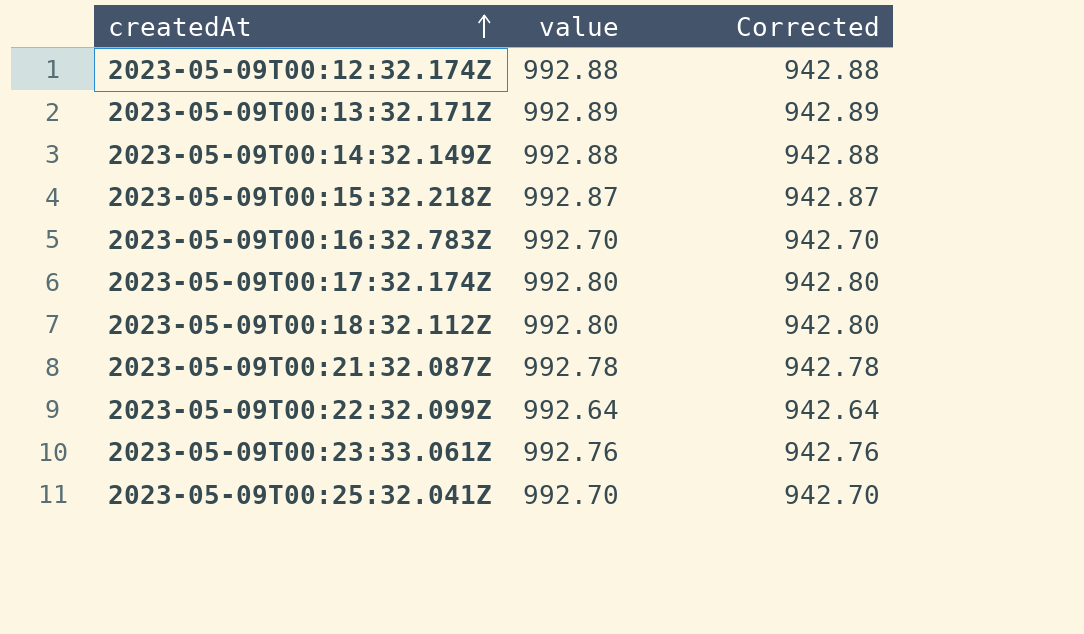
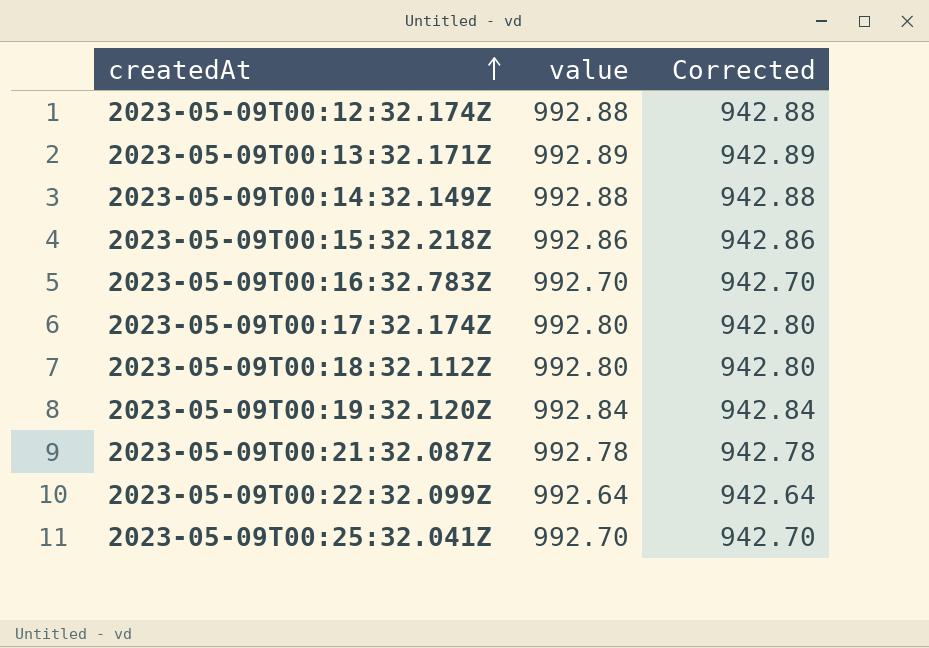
row 2023-05-09T00:23:33.061Z: 992.76 | 942.76 -> none
2023-05-09T00:15:32.218Z | value: 992.87 -> 992.86
2023-05-09T00:15:32.218Z | Corrected: 942.87 -> 942.86
row 2023-05-09T00:19:32.120Z: none -> 992.84 | 942.84

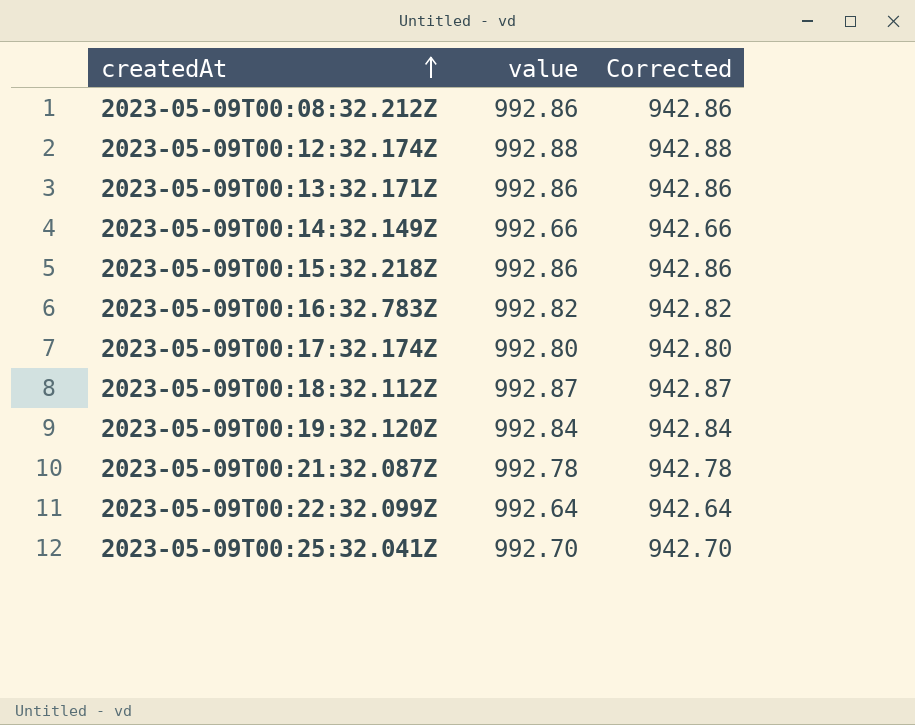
row 2023-05-09T00:08:32.212Z: none -> 992.86 | 942.86
2023-05-09T00:13:32.171Z | value: 992.89 -> 992.86
2023-05-09T00:13:32.171Z | Corrected: 942.89 -> 942.86
2023-05-09T00:14:32.149Z | value: 992.88 -> 992.66
2023-05-09T00:14:32.149Z | Corrected: 942.88 -> 942.66
2023-05-09T00:16:32.783Z | value: 992.70 -> 992.82
2023-05-09T00:16:32.783Z | Corrected: 942.70 -> 942.82
2023-05-09T00:18:32.112Z | value: 992.80 -> 992.87
2023-05-09T00:18:32.112Z | Corrected: 942.80 -> 942.87

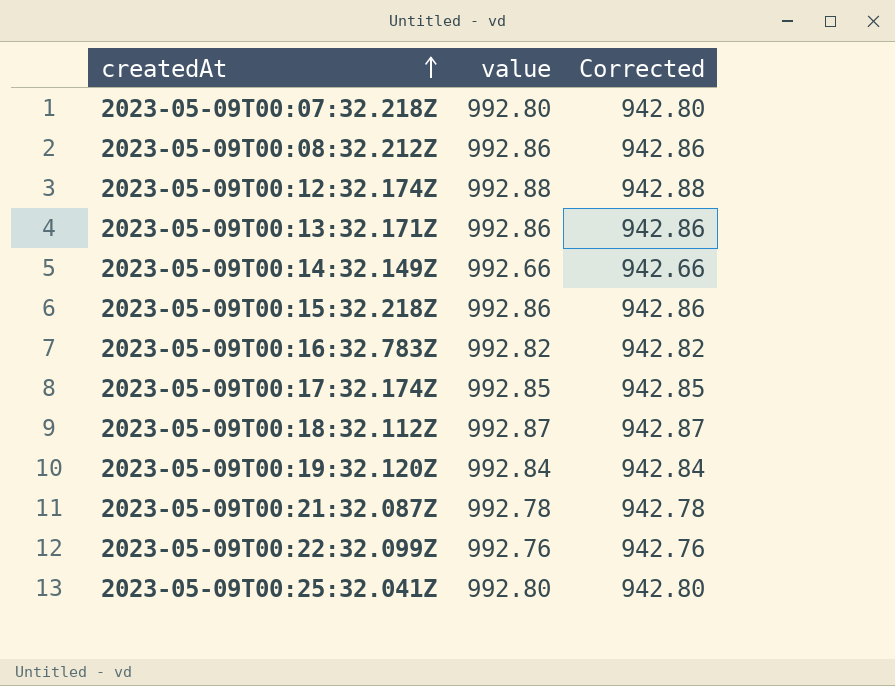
row 2023-05-09T00:07:32.218Z: none -> 992.80 | 942.80
2023-05-09T00:17:32.174Z | value: 992.80 -> 992.85
2023-05-09T00:17:32.174Z | Corrected: 942.80 -> 942.85
2023-05-09T00:22:32.099Z | value: 992.64 -> 992.76
2023-05-09T00:22:32.099Z | Corrected: 942.64 -> 942.76
2023-05-09T00:25:32.041Z | value: 992.70 -> 992.80
2023-05-09T00:25:32.041Z | Corrected: 942.70 -> 942.80

